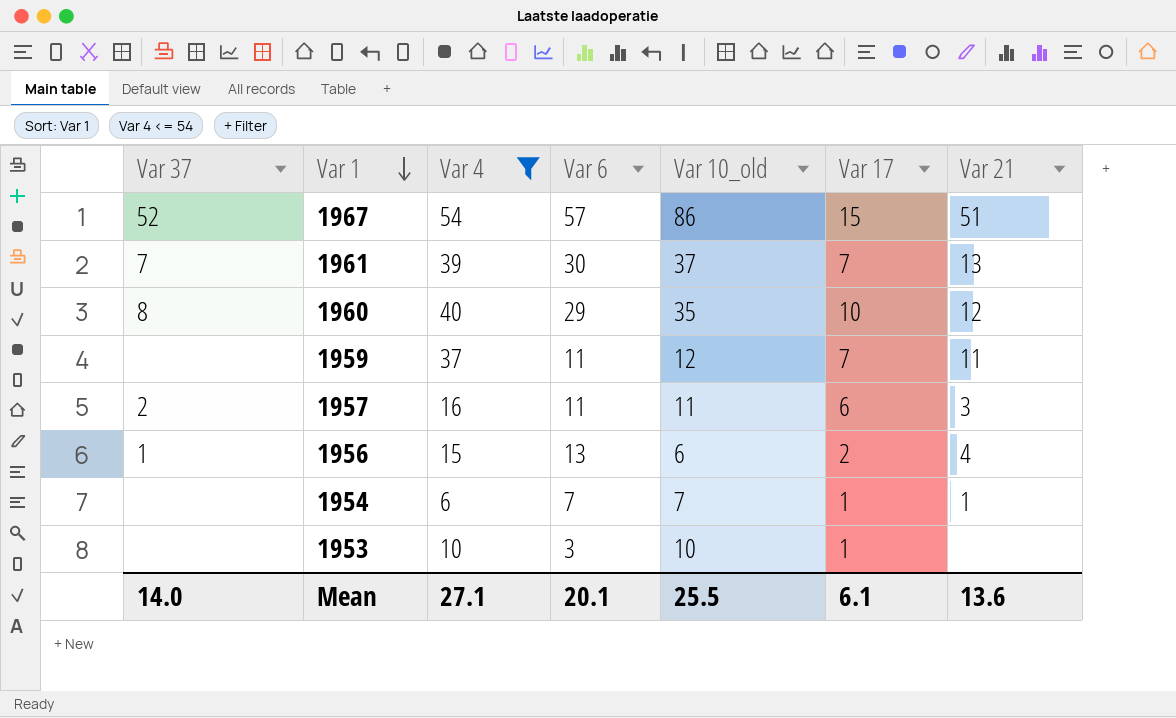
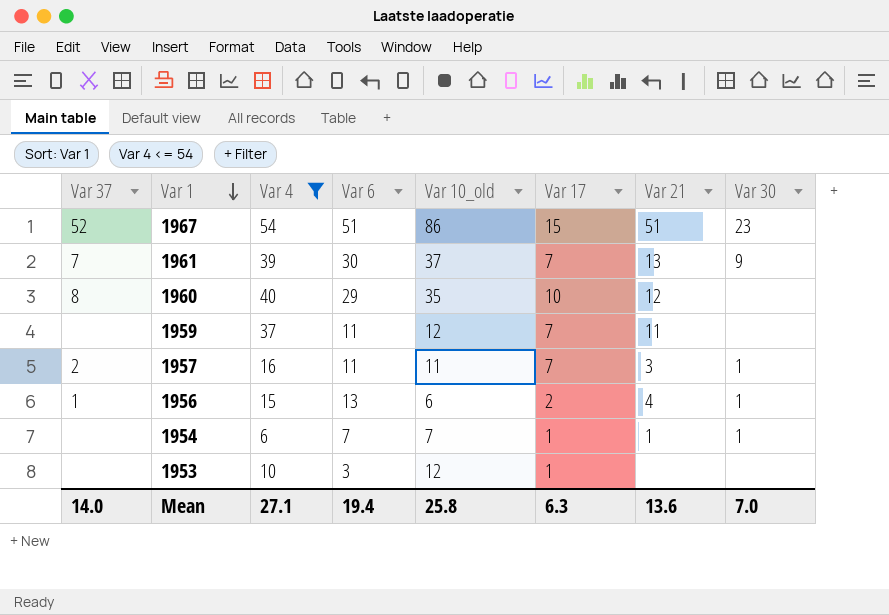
column Var 30 | position: none -> 8
1967 | Var 6: 57 -> 51
1957 | Var 17: 6 -> 7
1953 | Var 10_old: 10 -> 12
Mean | Var 6: 20.1 -> 19.4
Mean | Var 10_old: 25.5 -> 25.8
Mean | Var 17: 6.1 -> 6.3

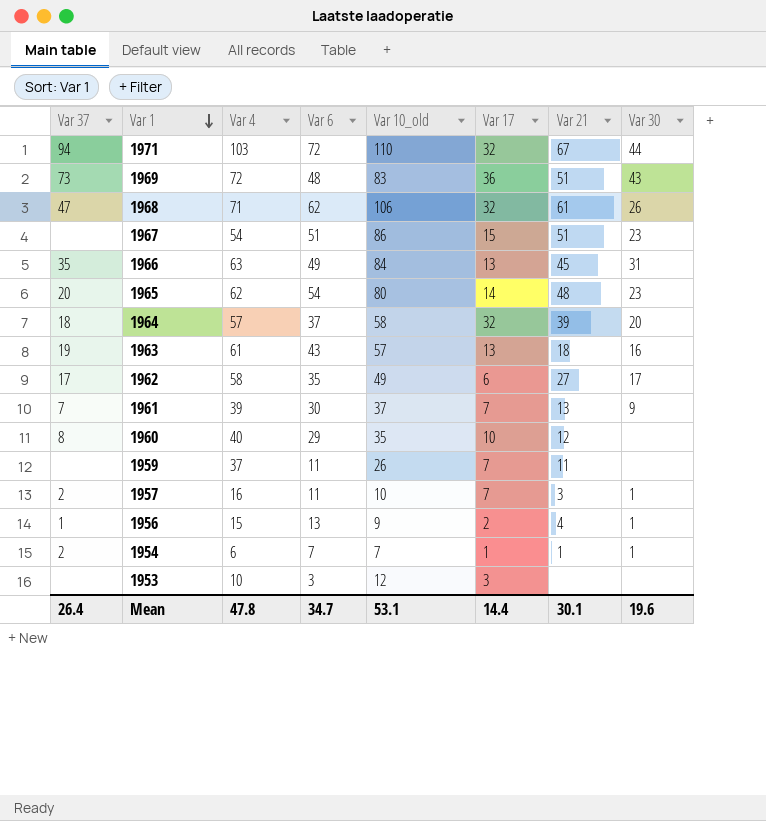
filter: Var 4 <= 54 -> none
1967 | Var 37: 52 -> none
1959 | Var 10_old: 12 -> 26
1957 | Var 10_old: 11 -> 10
1956 | Var 10_old: 6 -> 9
1954 | Var 37: none -> 2
1953 | Var 17: 1 -> 3
Mean | Var 37: 14.0 -> 26.4
Mean | Var 4: 27.1 -> 47.8
Mean | Var 6: 19.4 -> 34.7
Mean | Var 10_old: 25.8 -> 53.1
Mean | Var 17: 6.3 -> 14.4
Mean | Var 21: 13.6 -> 30.1
Mean | Var 30: 7.0 -> 19.6

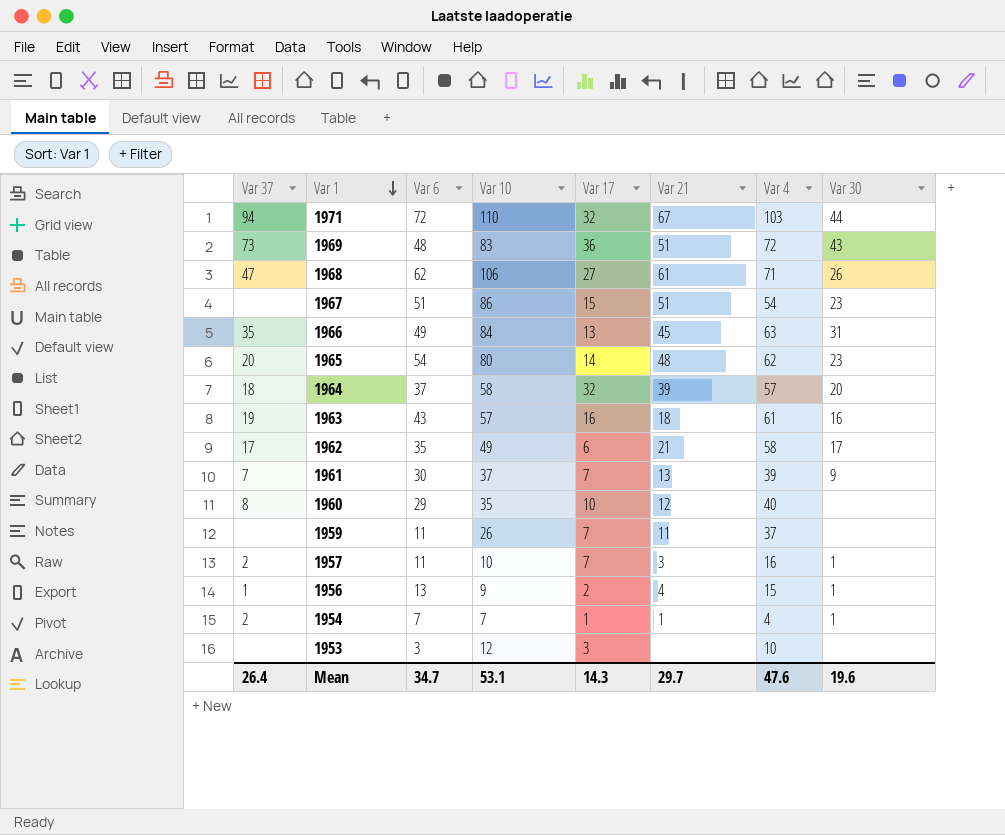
column name: Var 10_old -> Var 10
column Var 4 | position: 3 -> 7
1968 | Var 17: 32 -> 27
1963 | Var 17: 13 -> 16
1962 | Var 21: 27 -> 21
1954 | Var 4: 6 -> 4
Mean | Var 17: 14.4 -> 14.3
Mean | Var 21: 30.1 -> 29.7
Mean | Var 4: 47.8 -> 47.6

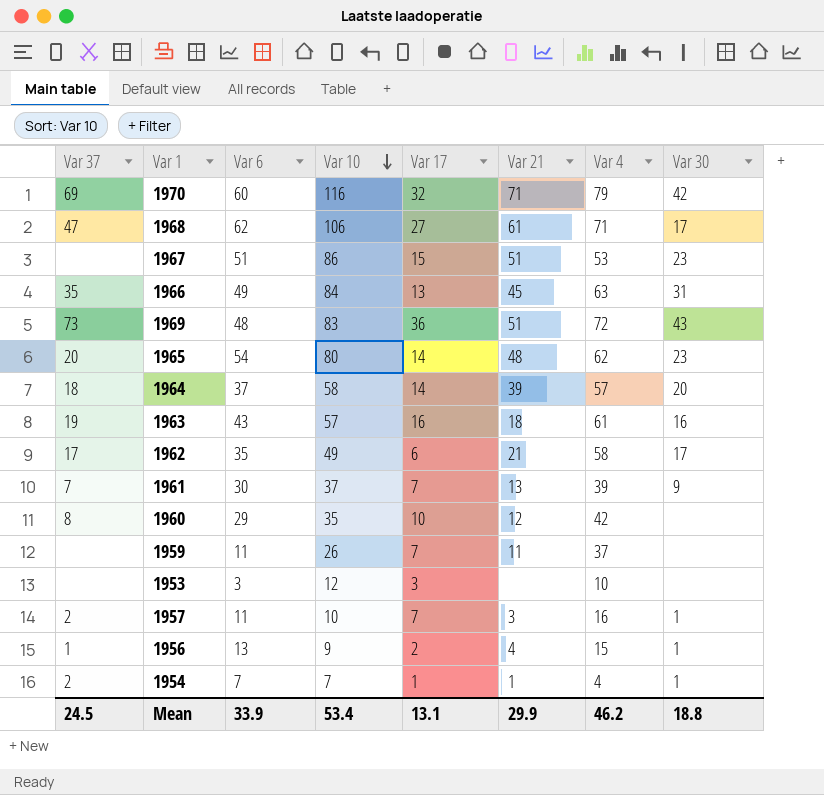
row order: Var 1 descending -> Var 10 descending
row 1971: 94 | 72 | 110 | 32 | 67 | 103 | 44 -> none
row 1970: none -> 69 | 60 | 116 | 32 | 71 | 79 | 42
1968 | Var 30: 26 -> 17
1967 | Var 4: 54 -> 53
1964 | Var 17: 32 -> 14
1960 | Var 4: 40 -> 42
Mean | Var 37: 26.4 -> 24.5
Mean | Var 6: 34.7 -> 33.9
Mean | Var 10: 53.1 -> 53.4
Mean | Var 17: 14.3 -> 13.1
Mean | Var 21: 29.7 -> 29.9
Mean | Var 4: 47.6 -> 46.2
Mean | Var 30: 19.6 -> 18.8

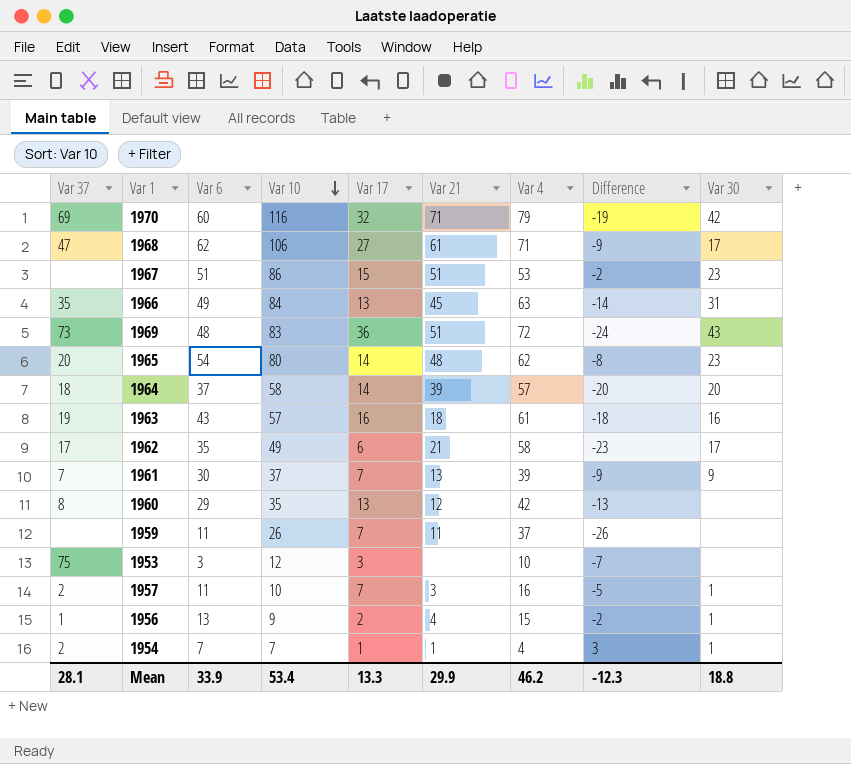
column Difference | formula: none -> [Var 6] - [Var 4]
1960 | Var 17: 10 -> 13
1953 | Var 37: none -> 75
Mean | Var 37: 24.5 -> 28.1
Mean | Var 17: 13.1 -> 13.3

